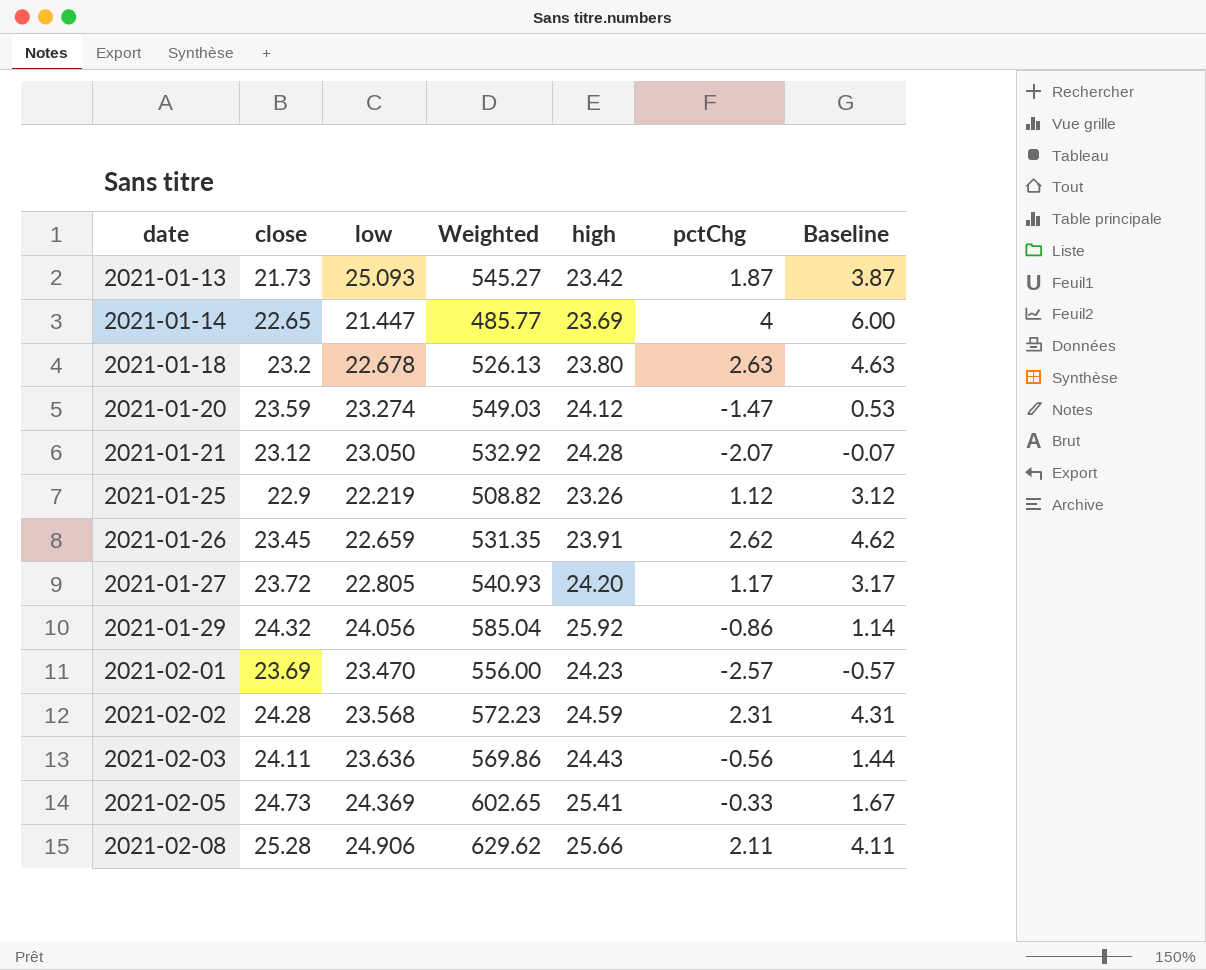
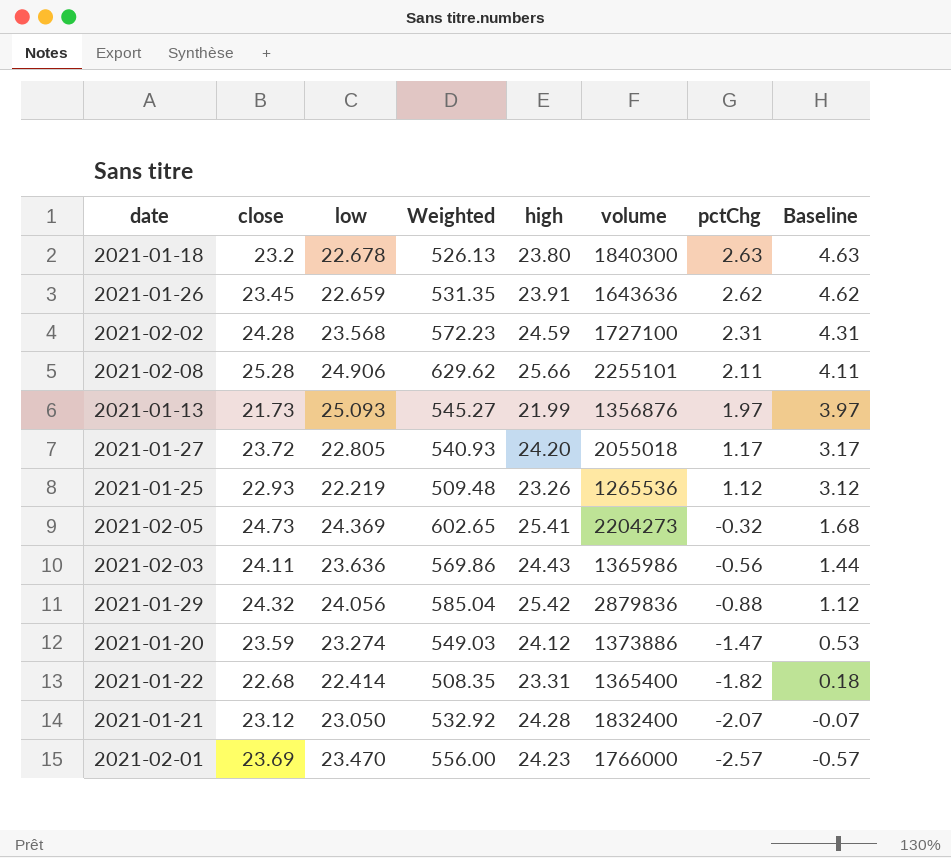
row order: date ascending -> pctChg descending
column volume | position: none -> 6
row 2021-01-14: 22.65 | 21.447 | 485.77 | 23.69 | 4 | 6.00 -> none
2021-01-13 | high: 23.42 -> 21.99
2021-01-13 | pctChg: 1.87 -> 1.97
2021-01-13 | Baseline: 3.87 -> 3.97
2021-01-25 | close: 22.9 -> 22.93
2021-01-25 | Weighted: 508.82 -> 509.48
2021-02-05 | pctChg: -0.33 -> -0.32
2021-02-05 | Baseline: 1.67 -> 1.68
2021-01-29 | high: 25.92 -> 25.42
2021-01-29 | pctChg: -0.86 -> -0.88
2021-01-29 | Baseline: 1.14 -> 1.12
row 2021-01-22: none -> 22.68 | 22.414 | 508.35 | 23.31 | 1365400 | -1.82 | 0.18

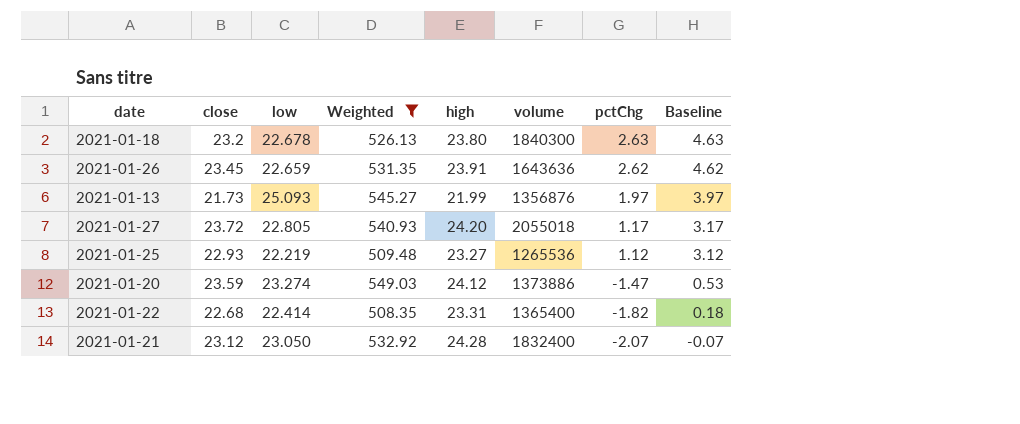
filter: none -> Weighted <= 549.03
2021-01-25 | high: 23.26 -> 23.27

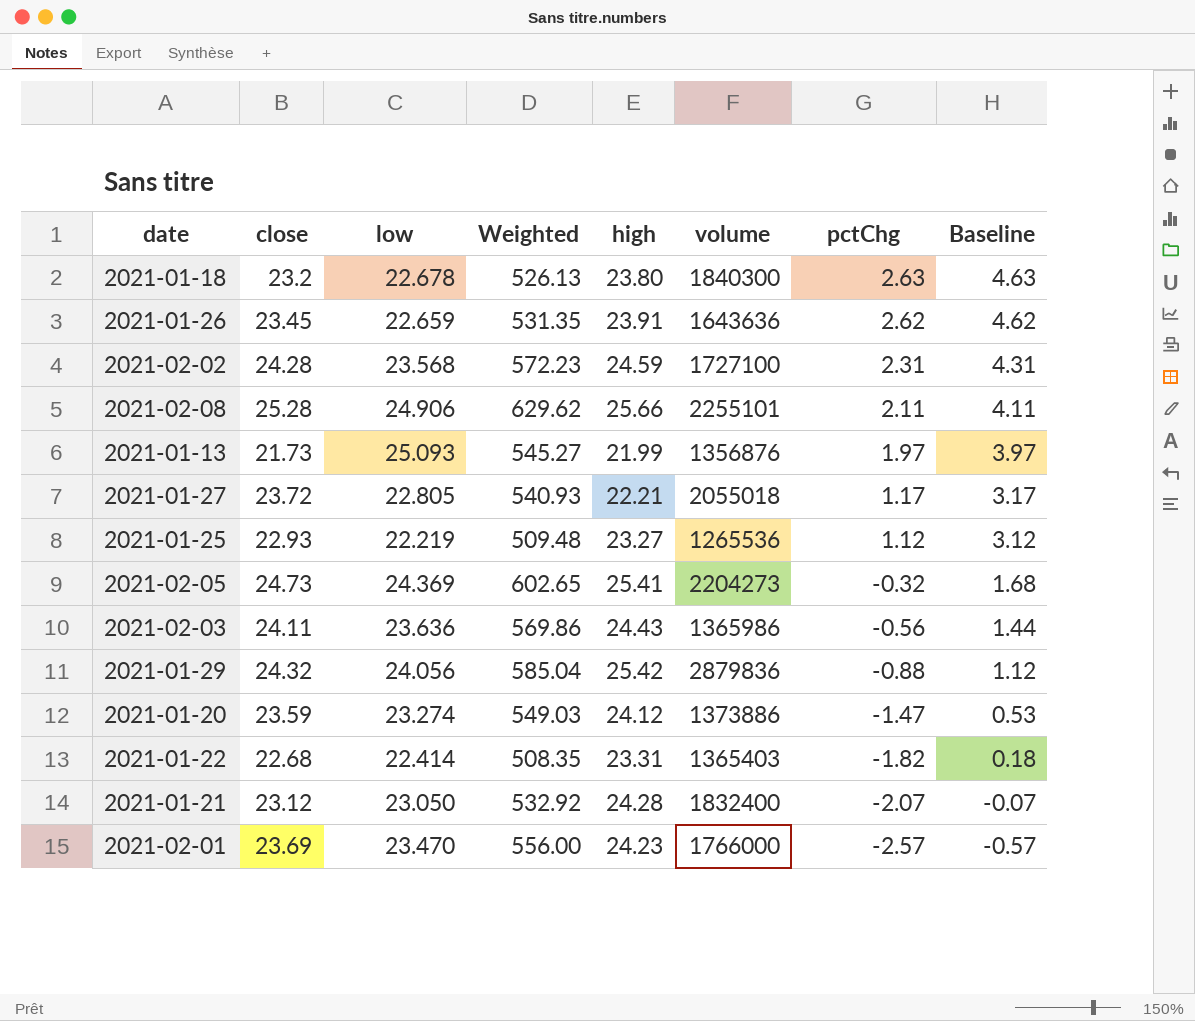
filter: Weighted <= 549.03 -> none
2021-01-27 | high: 24.20 -> 22.21
2021-01-22 | volume: 1365400 -> 1365403

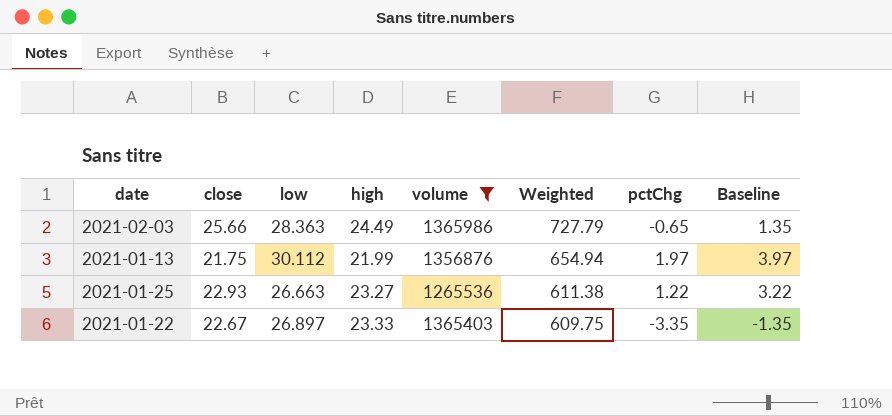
filter: none -> volume <= 1365986
row order: pctChg descending -> Weighted descending
column Weighted | position: 4 -> 6
2021-02-03 | close: 24.11 -> 25.66
2021-02-03 | low: 23.636 -> 28.363
2021-02-03 | high: 24.43 -> 24.49
2021-02-03 | Weighted: 569.86 -> 727.79
2021-02-03 | pctChg: -0.56 -> -0.65
2021-02-03 | Baseline: 1.44 -> 1.35
2021-01-13 | close: 21.73 -> 21.75
2021-01-13 | low: 25.093 -> 30.112
2021-01-13 | Weighted: 545.27 -> 654.94
2021-01-25 | low: 22.219 -> 26.663
2021-01-25 | Weighted: 509.48 -> 611.38
2021-01-25 | pctChg: 1.12 -> 1.22
2021-01-25 | Baseline: 3.12 -> 3.22
2021-01-22 | close: 22.68 -> 22.67
2021-01-22 | low: 22.414 -> 26.897
2021-01-22 | high: 23.31 -> 23.33
2021-01-22 | Weighted: 508.35 -> 609.75
2021-01-22 | pctChg: -1.82 -> -3.35
2021-01-22 | Baseline: 0.18 -> -1.35

